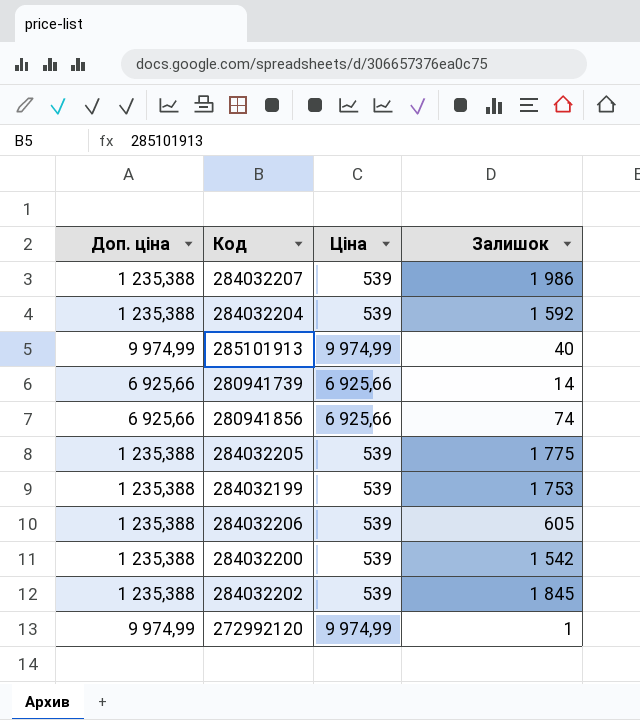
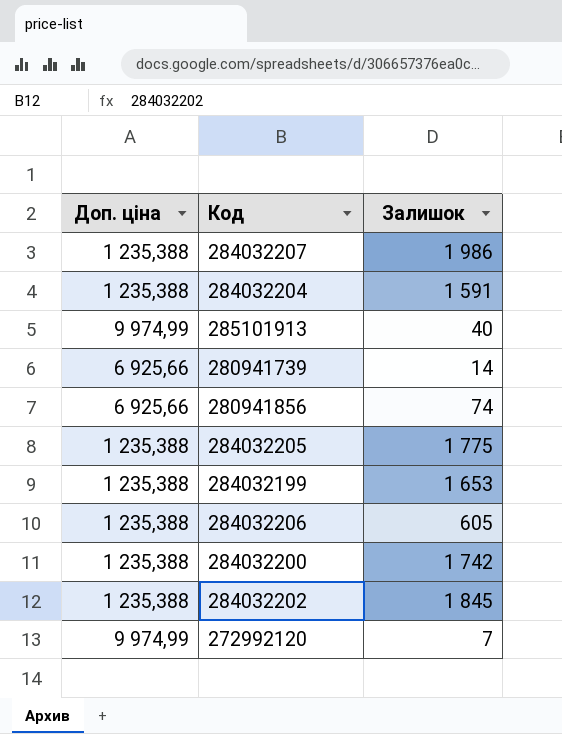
column Ціна | position: 3 -> none
284032204 | Залишок: 1 592 -> 1 591
284032199 | Залишок: 1 753 -> 1 653
284032200 | Залишок: 1 542 -> 1 742
272992120 | Залишок: 1 -> 7

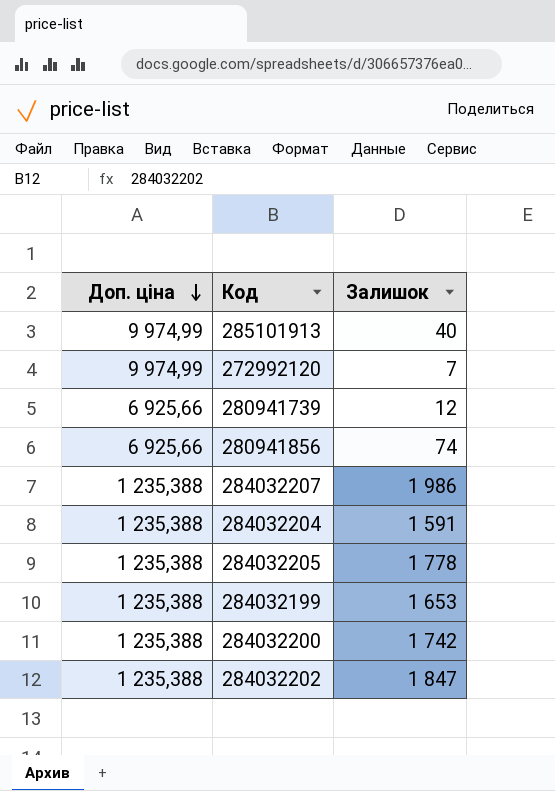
row order: none -> Доп. ціна descending
row 284032206: 1 235,388 | 605 -> none
280941739 | Залишок: 14 -> 12
284032205 | Залишок: 1 775 -> 1 778
284032202 | Залишок: 1 845 -> 1 847

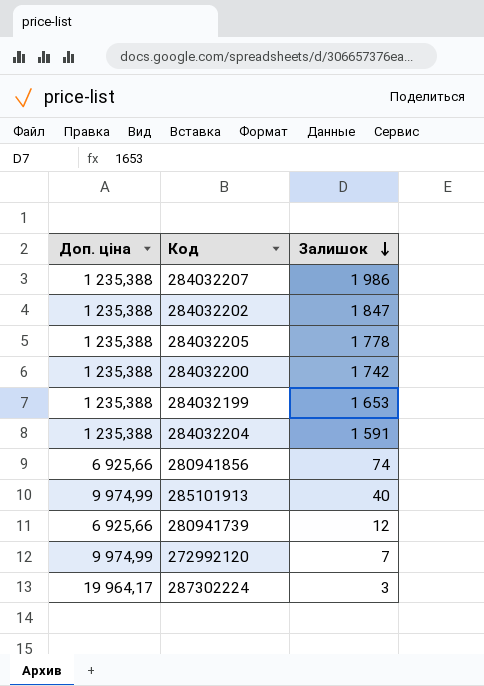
row order: Доп. ціна descending -> Залишок descending
row 287302224: none -> 19 964,17 | 3

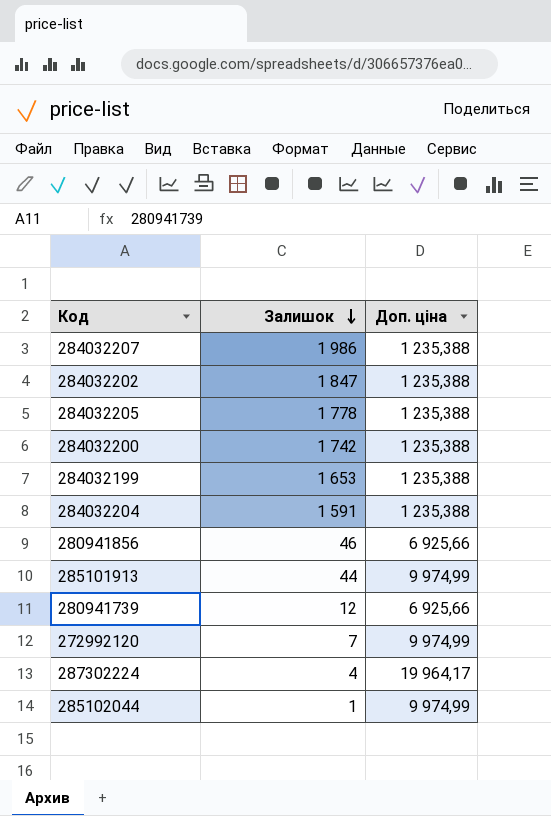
column Доп. ціна | position: 1 -> 3
280941856 | Залишок: 74 -> 46
285101913 | Залишок: 40 -> 44
287302224 | Залишок: 3 -> 4
row 285102044: none -> 1 | 9 974,99

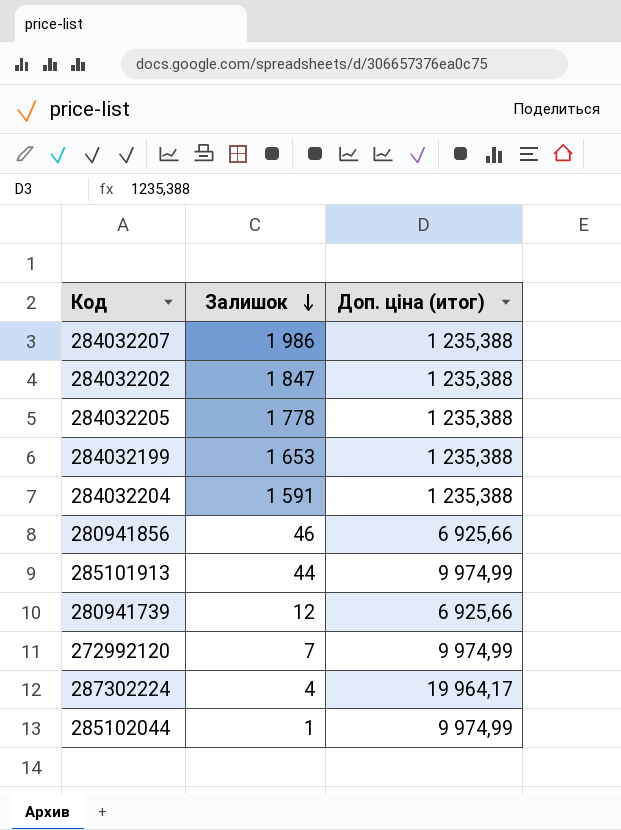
column name: Доп. ціна -> Доп. ціна (итог)
row 284032200: 1 742 | 1 235,388 -> none

